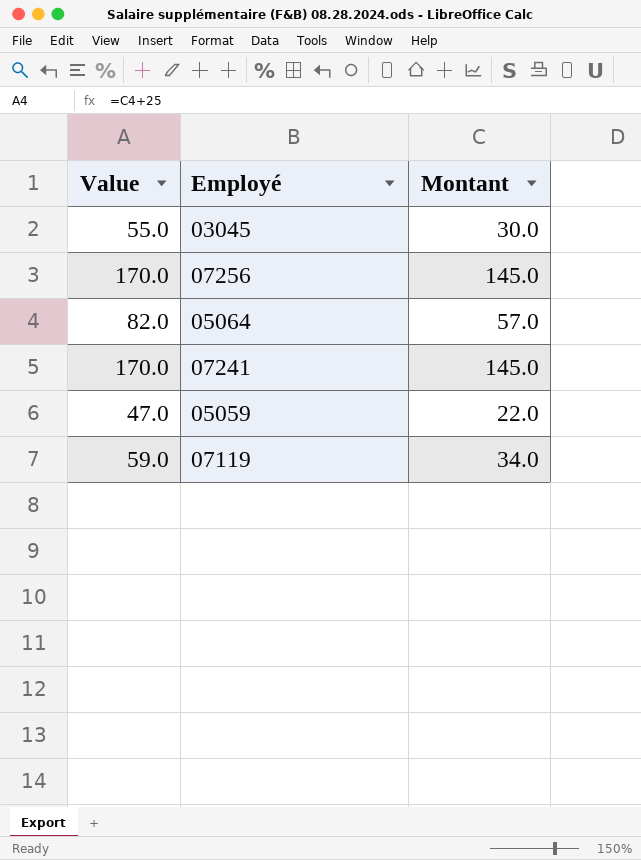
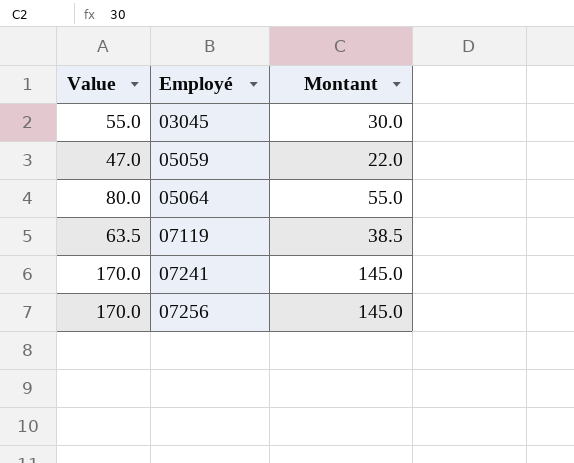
row order: none -> Employé ascending
05064 | Value: 82.0 -> 80.0
05064 | Montant: 57.0 -> 55.0
07119 | Value: 59.0 -> 63.5
07119 | Montant: 34.0 -> 38.5

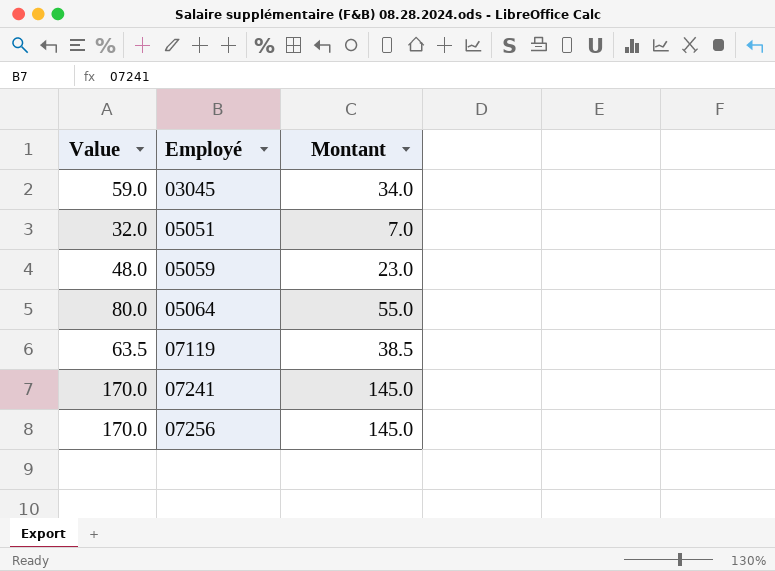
03045 | Value: 55.0 -> 59.0
03045 | Montant: 30.0 -> 34.0
row 05051: none -> 32.0 | 7.0
05059 | Value: 47.0 -> 48.0
05059 | Montant: 22.0 -> 23.0

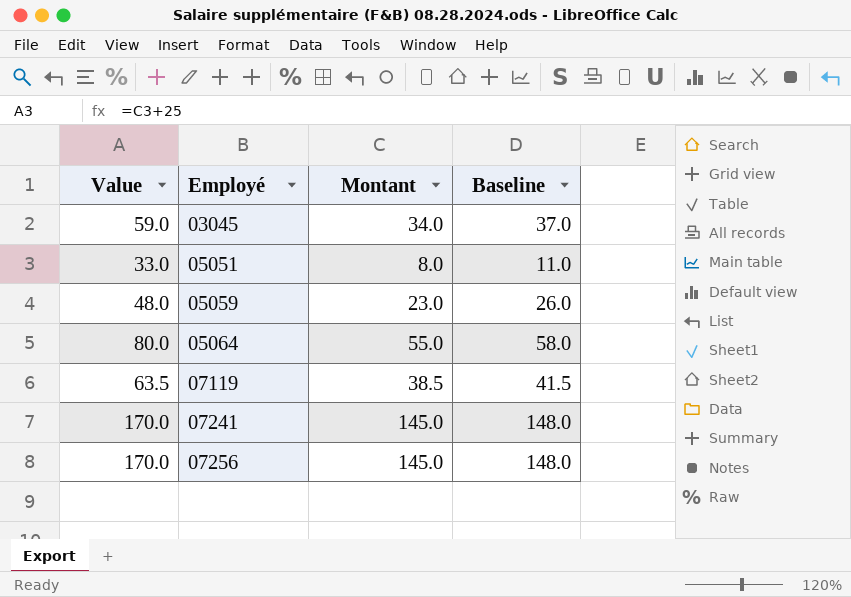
column Baseline | formula: none -> [Montant] + 3
05051 | Value: 32.0 -> 33.0
05051 | Montant: 7.0 -> 8.0

